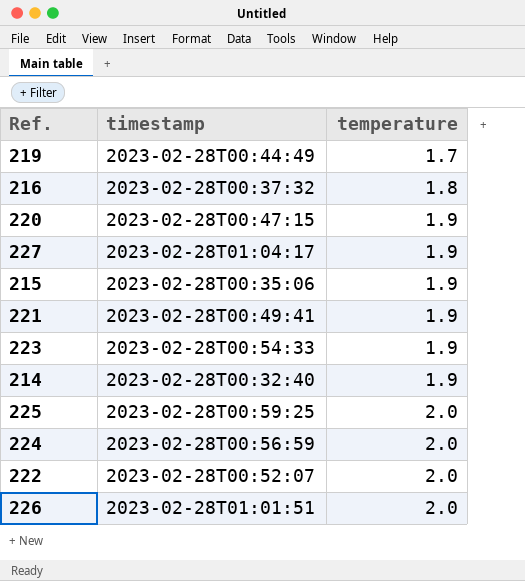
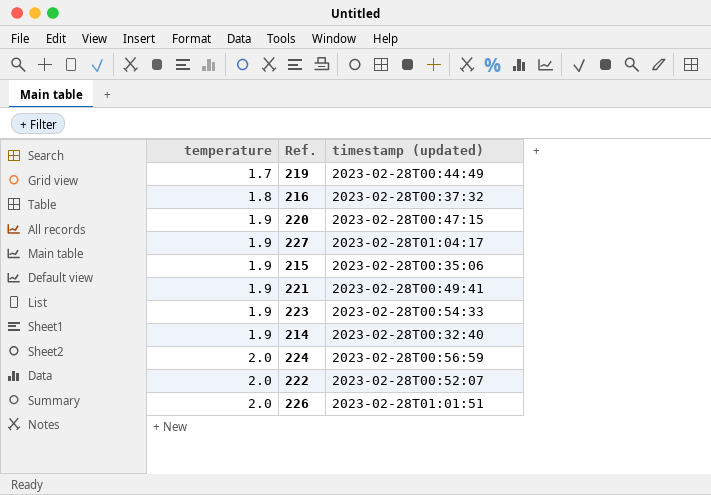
column temperature | position: 3 -> 1
column name: timestamp -> timestamp (updated)
row 225: 2023-02-28T00:59:25 | 2.0 -> none

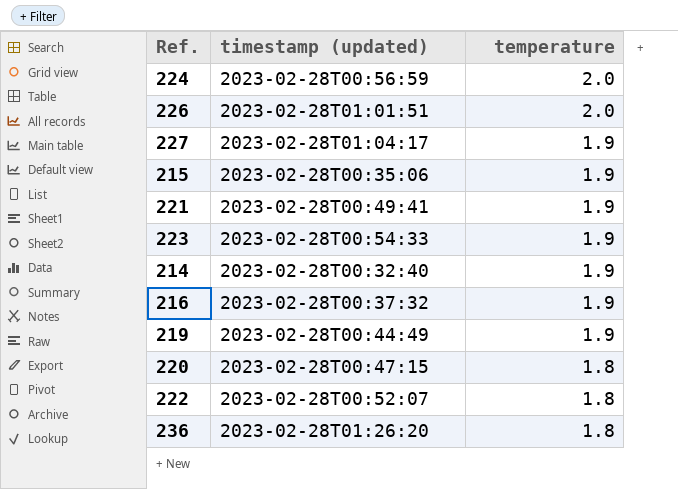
row order: temperature ascending -> temperature descending
column temperature | position: 1 -> 3
216 | temperature: 1.8 -> 1.9
219 | temperature: 1.7 -> 1.9
220 | temperature: 1.9 -> 1.8
222 | temperature: 2.0 -> 1.8
row 236: none -> 2023-02-28T01:26:20 | 1.8

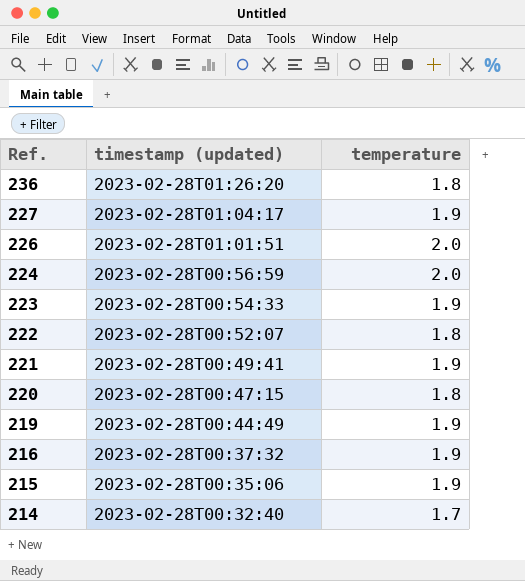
row order: temperature descending -> Ref. descending
214 | temperature: 1.9 -> 1.7

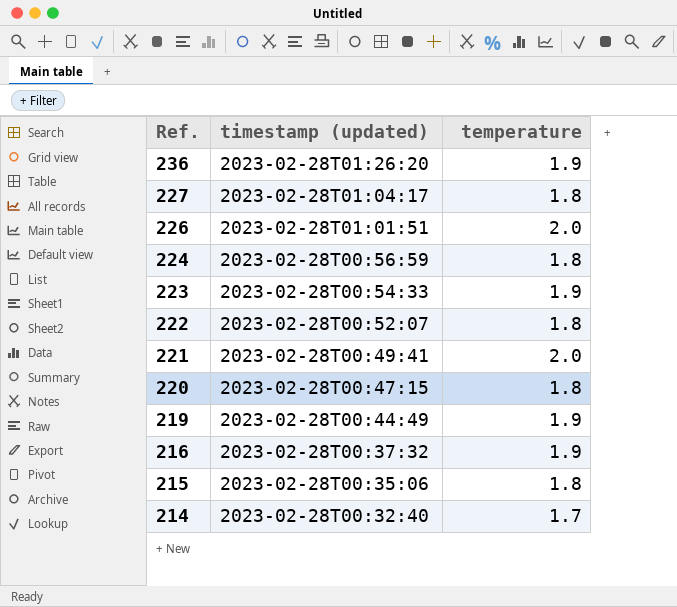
236 | temperature: 1.8 -> 1.9
227 | temperature: 1.9 -> 1.8
224 | temperature: 2.0 -> 1.8
221 | temperature: 1.9 -> 2.0
215 | temperature: 1.9 -> 1.8

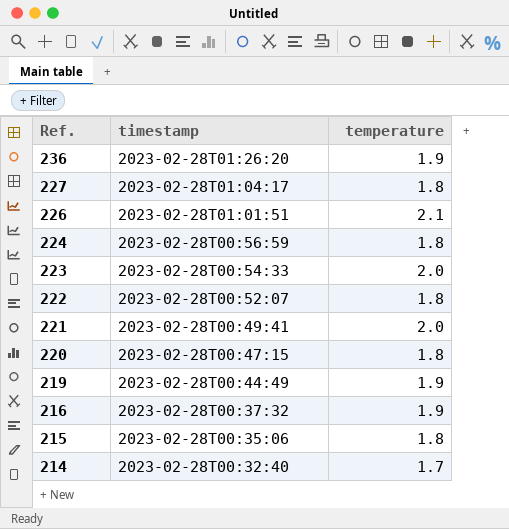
column name: timestamp (updated) -> timestamp
226 | temperature: 2.0 -> 2.1
223 | temperature: 1.9 -> 2.0

